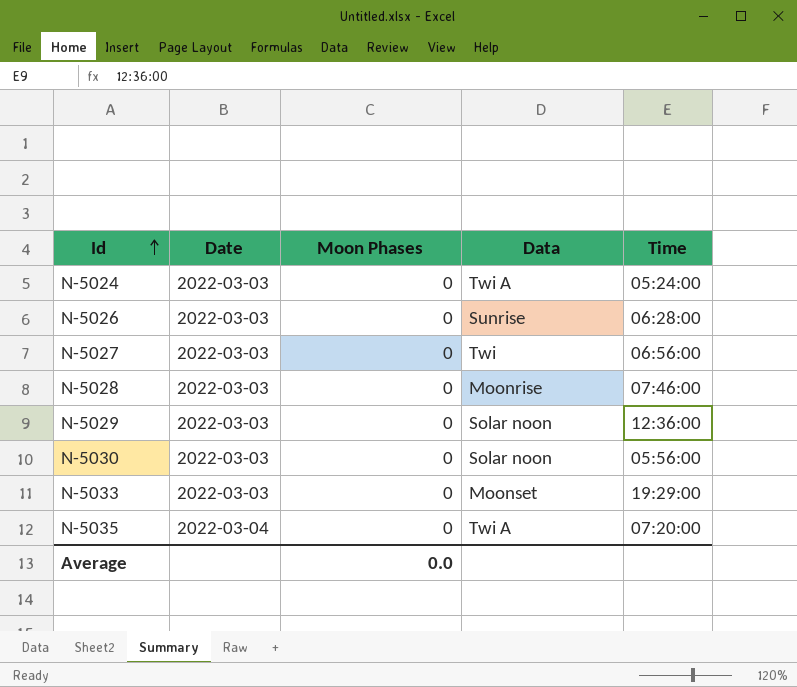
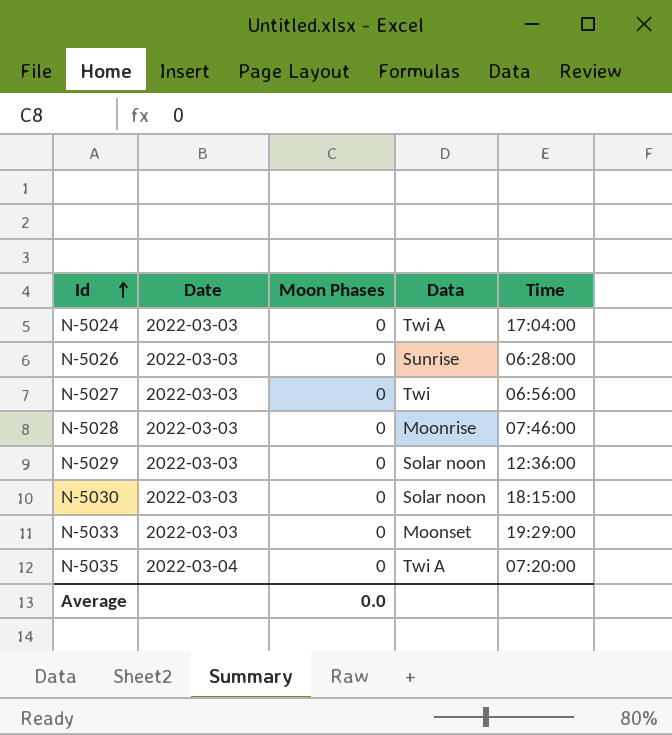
N-5024 | Time: 05:24:00 -> 17:04:00
N-5030 | Time: 05:56:00 -> 18:15:00

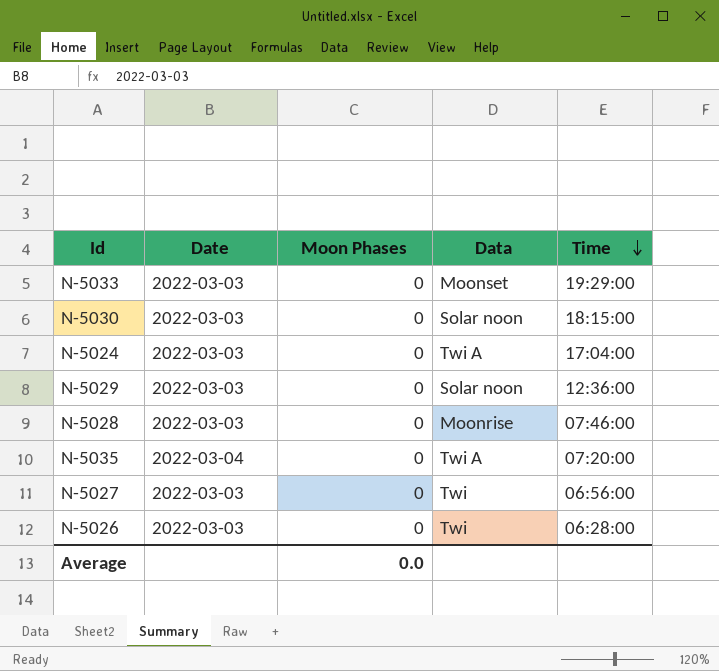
row order: Id ascending -> Time descending
N-5026 | Data: Sunrise -> Twi

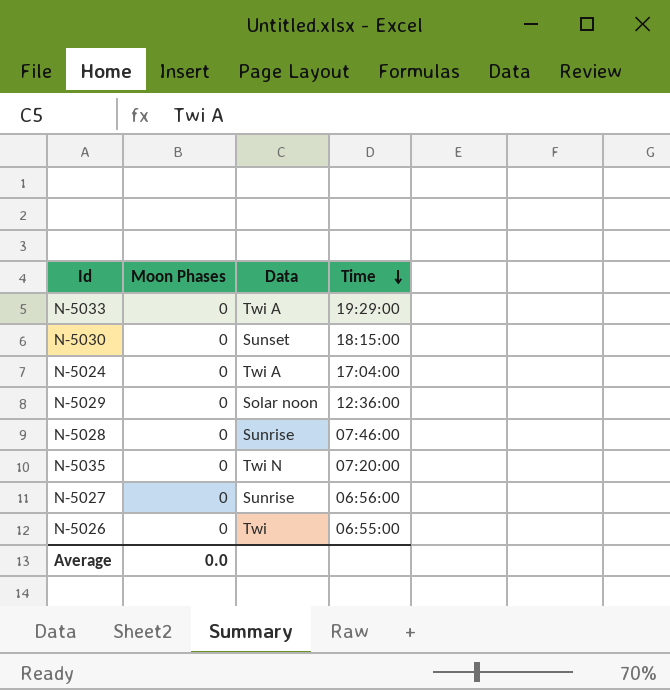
column Date | position: 2 -> none
N-5033 | Data: Moonset -> Twi A
N-5030 | Data: Solar noon -> Sunset
N-5028 | Data: Moonrise -> Sunrise
N-5035 | Data: Twi A -> Twi N
N-5027 | Data: Twi -> Sunrise
N-5026 | Time: 06:28:00 -> 06:55:00

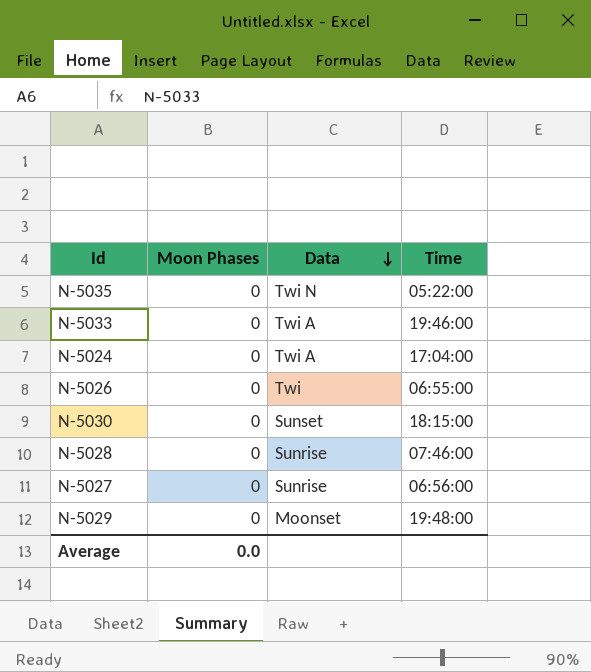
row order: Time descending -> Data descending
N-5035 | Time: 07:20:00 -> 05:22:00
N-5033 | Time: 19:29:00 -> 19:46:00
N-5029 | Data: Solar noon -> Moonset
N-5029 | Time: 12:36:00 -> 19:48:00

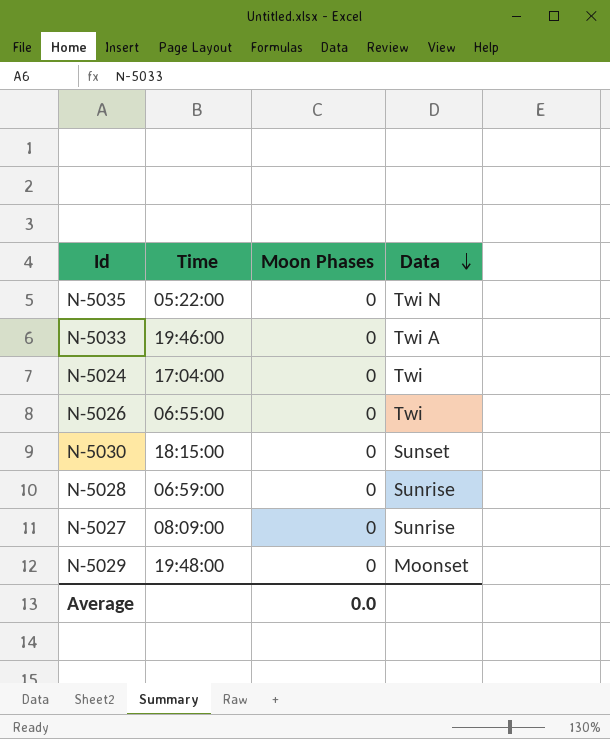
column Time | position: 4 -> 2
N-5024 | Data: Twi A -> Twi
N-5028 | Time: 07:46:00 -> 06:59:00
N-5027 | Time: 06:56:00 -> 08:09:00

